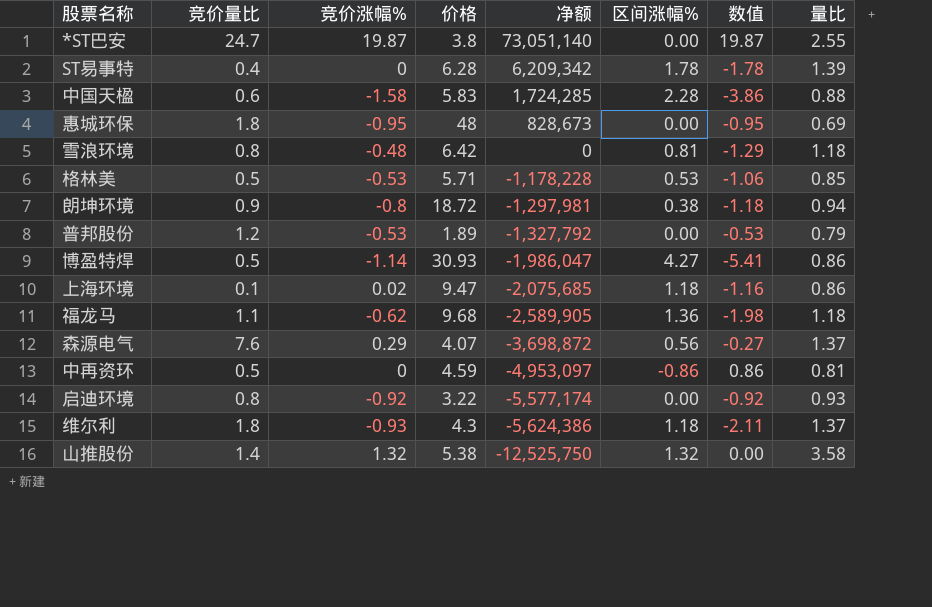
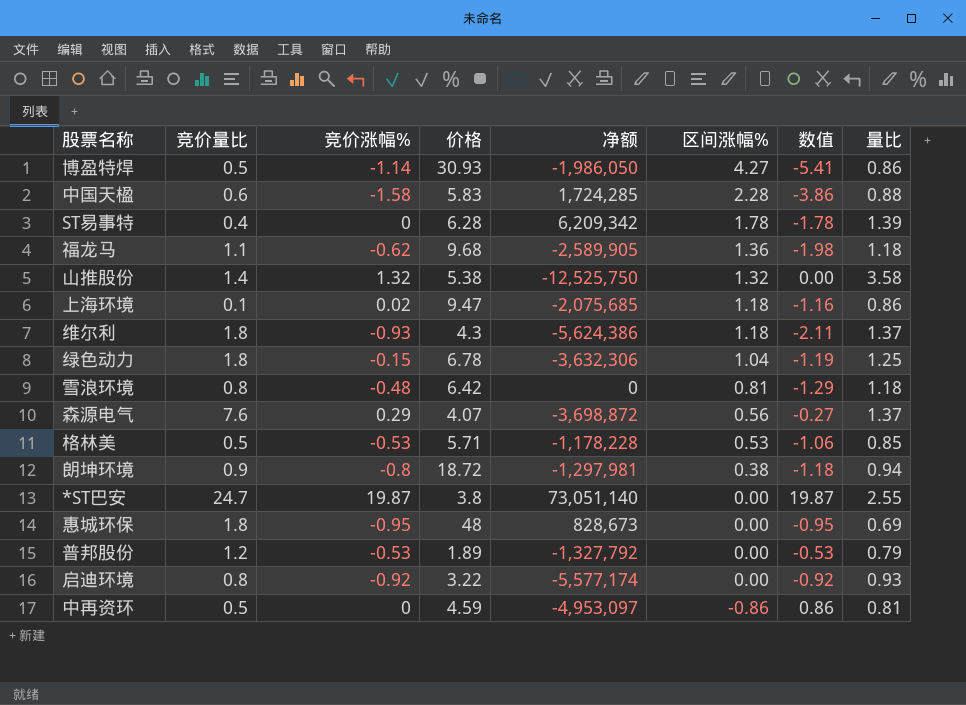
row order: 净额 descending -> 区间涨幅% descending
博盈特焊 | 净额: -1,986,047 -> -1,986,050
row 绿色动力: none -> 1.8 | -0.15 | 6.78 | -3,632,306 | 1.04 | -1.19 | 1.25

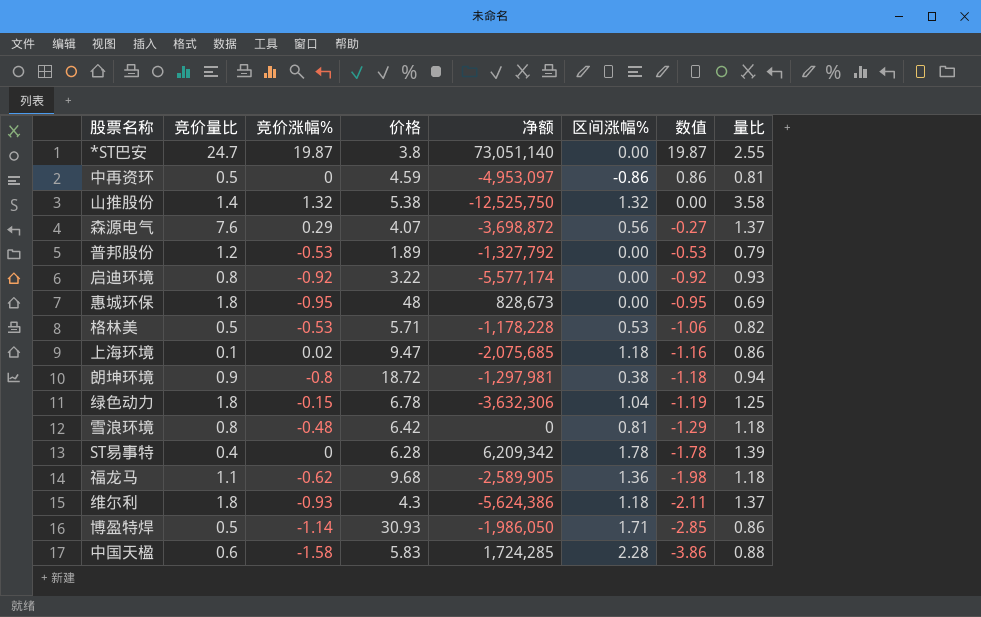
row order: 区间涨幅% descending -> 数值 descending
格林美 | 量比: 0.85 -> 0.82
博盈特焊 | 区间涨幅%: 4.27 -> 1.71
博盈特焊 | 数值: -5.41 -> -2.85

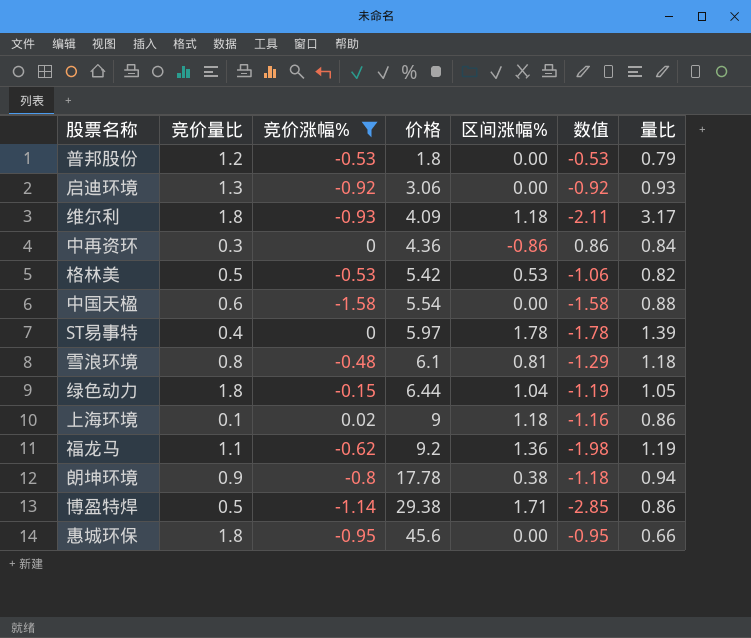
filter: none -> 竞价涨幅% <= 0.02
row order: 数值 descending -> 价格 ascending
column 净额 | position: 5 -> none
普邦股份 | 价格: 1.89 -> 1.8
启迪环境 | 竞价量比: 0.8 -> 1.3
启迪环境 | 价格: 3.22 -> 3.06
维尔利 | 价格: 4.3 -> 4.09
维尔利 | 量比: 1.37 -> 3.17
中再资环 | 竞价量比: 0.5 -> 0.3
中再资环 | 价格: 4.59 -> 4.36
中再资环 | 量比: 0.81 -> 0.84
格林美 | 价格: 5.71 -> 5.42
中国天楹 | 价格: 5.83 -> 5.54
中国天楹 | 区间涨幅%: 2.28 -> 0.00
中国天楹 | 数值: -3.86 -> -1.58
ST易事特 | 价格: 6.28 -> 5.97
雪浪环境 | 价格: 6.42 -> 6.1
绿色动力 | 价格: 6.78 -> 6.44
绿色动力 | 量比: 1.25 -> 1.05
上海环境 | 价格: 9.47 -> 9
福龙马 | 价格: 9.68 -> 9.2
福龙马 | 量比: 1.18 -> 1.19
朗坤环境 | 价格: 18.72 -> 17.78
博盈特焊 | 价格: 30.93 -> 29.38
惠城环保 | 价格: 48 -> 45.6
惠城环保 | 量比: 0.69 -> 0.66

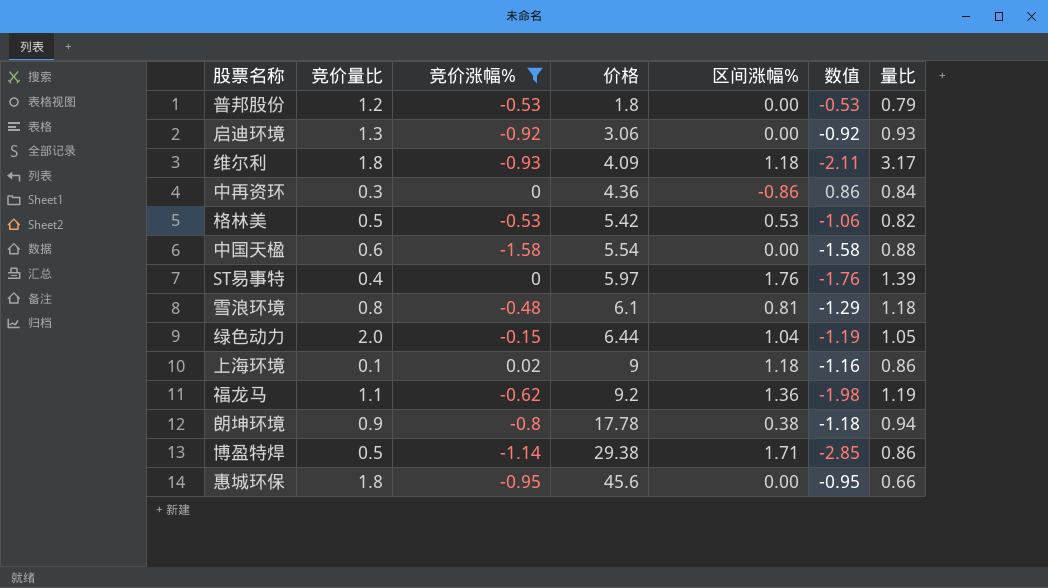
ST易事特 | 区间涨幅%: 1.78 -> 1.76
ST易事特 | 数值: -1.78 -> -1.76
绿色动力 | 竞价量比: 1.8 -> 2.0

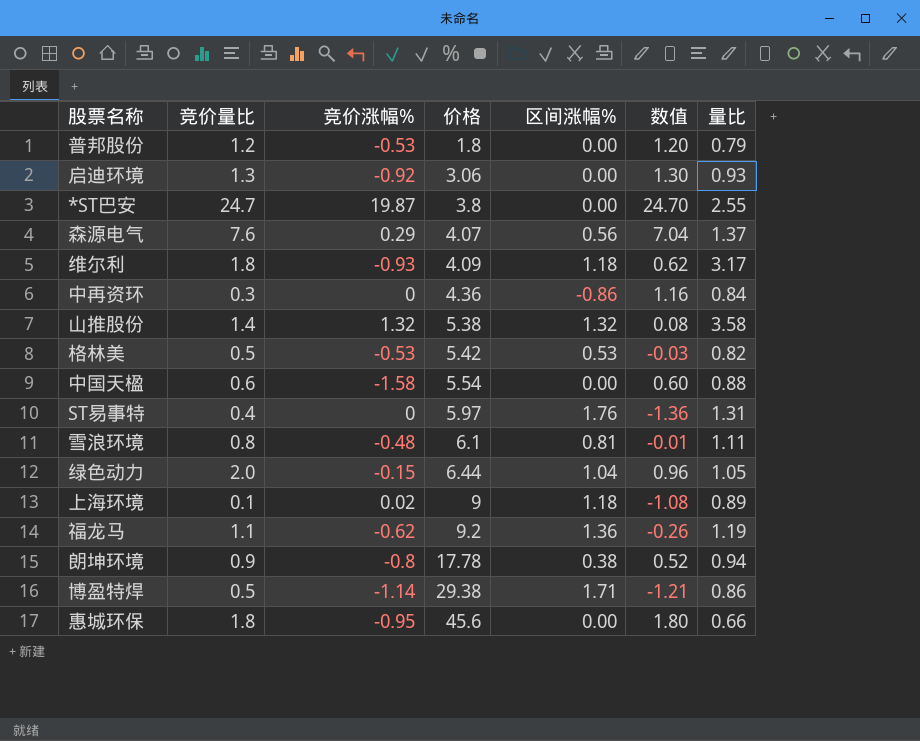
filter: 竞价涨幅% <= 0.02 -> none
column 数值 | formula: [竞价涨幅%] - [区间涨幅%] -> [竞价量比] - [区间涨幅%]
ST易事特 | 量比: 1.39 -> 1.31
雪浪环境 | 量比: 1.18 -> 1.11
上海环境 | 量比: 0.86 -> 0.89

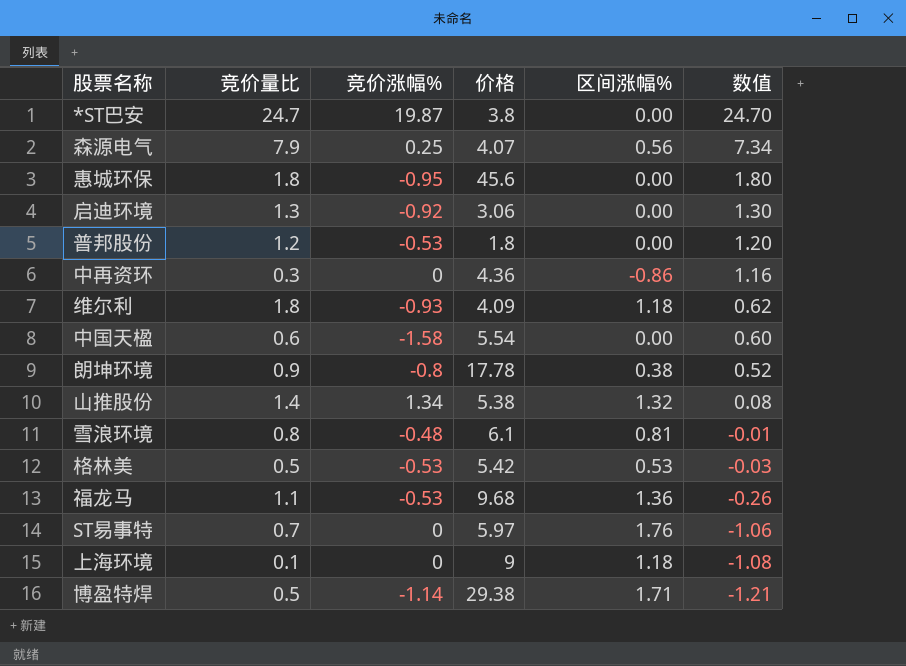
row order: 价格 ascending -> 数值 descending
column 量比 | position: 7 -> none
row 绿色动力: 2.0 | -0.15 | 6.44 | 1.04 | 0.96 | 1.05 -> none
森源电气 | 竞价量比: 7.6 -> 7.9
森源电气 | 竞价涨幅%: 0.29 -> 0.25
森源电气 | 数值: 7.04 -> 7.34
山推股份 | 竞价涨幅%: 1.32 -> 1.34
福龙马 | 竞价涨幅%: -0.62 -> -0.53
福龙马 | 价格: 9.2 -> 9.68
ST易事特 | 竞价量比: 0.4 -> 0.7
ST易事特 | 数值: -1.36 -> -1.06
上海环境 | 竞价涨幅%: 0.02 -> 0

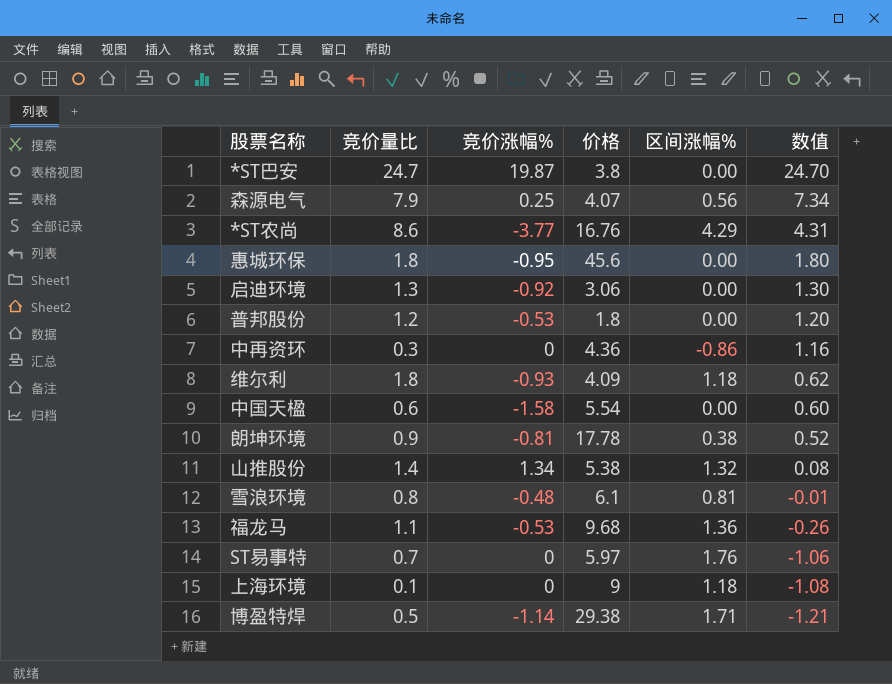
row 格林美: 0.5 | -0.53 | 5.42 | 0.53 | -0.03 -> none
row *ST农尚: none -> 8.6 | -3.77 | 16.76 | 4.29 | 4.31
朗坤环境 | 竞价涨幅%: -0.8 -> -0.81

